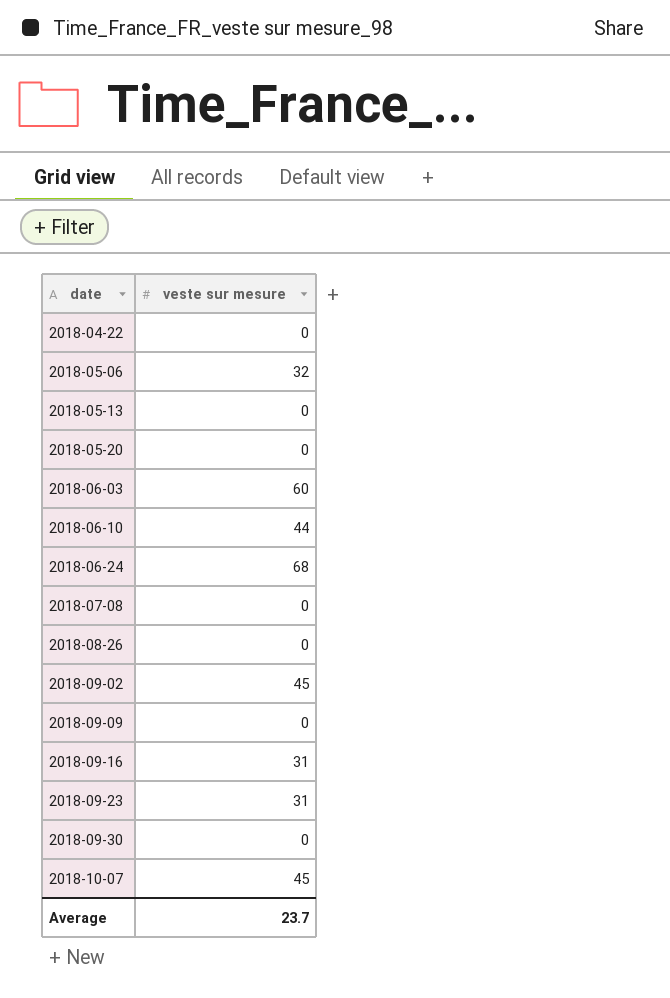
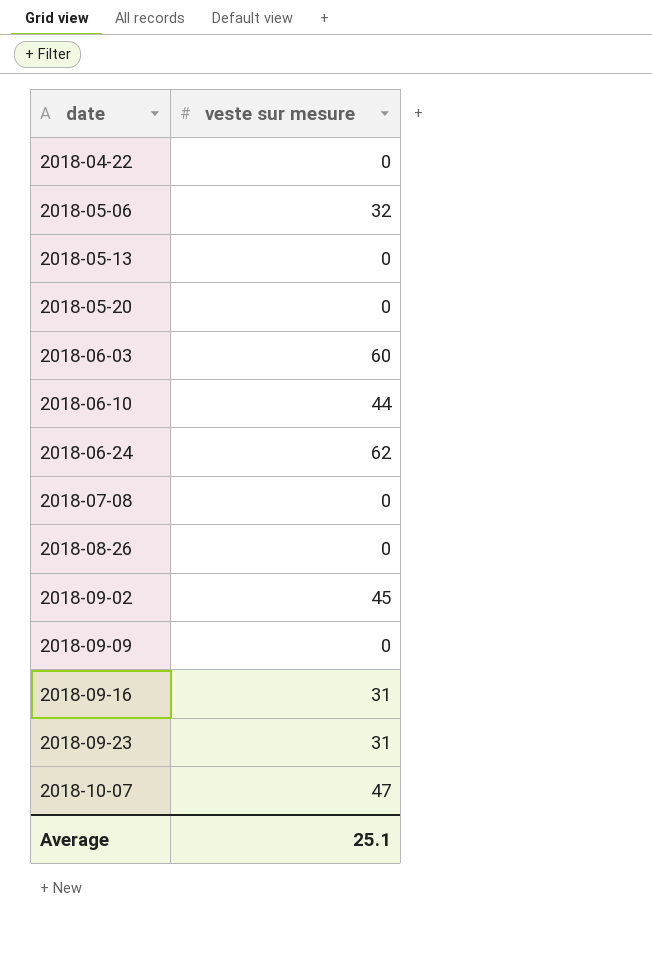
row 2018-09-30: 0 -> none
2018-06-24 | veste sur mesure: 68 -> 62
2018-10-07 | veste sur mesure: 45 -> 47
Average | veste sur mesure: 23.7 -> 25.1

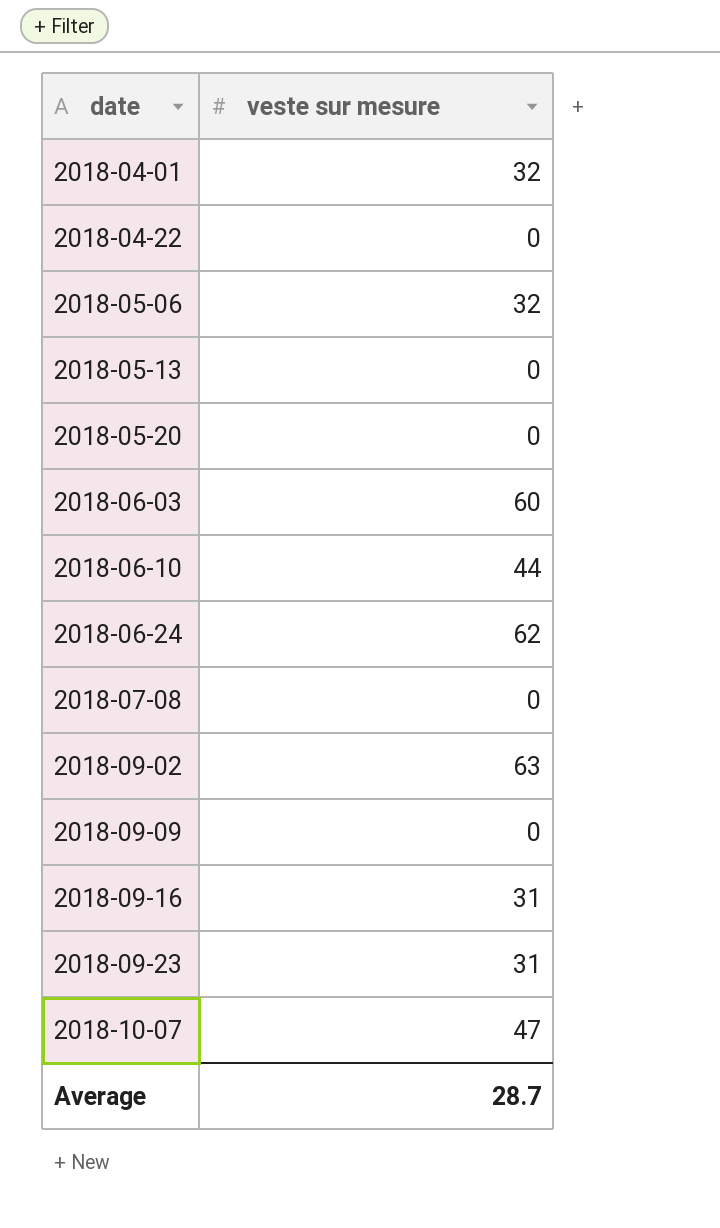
row 2018-08-26: 0 -> none
row 2018-04-01: none -> 32
2018-09-02 | veste sur mesure: 45 -> 63
Average | veste sur mesure: 25.1 -> 28.7

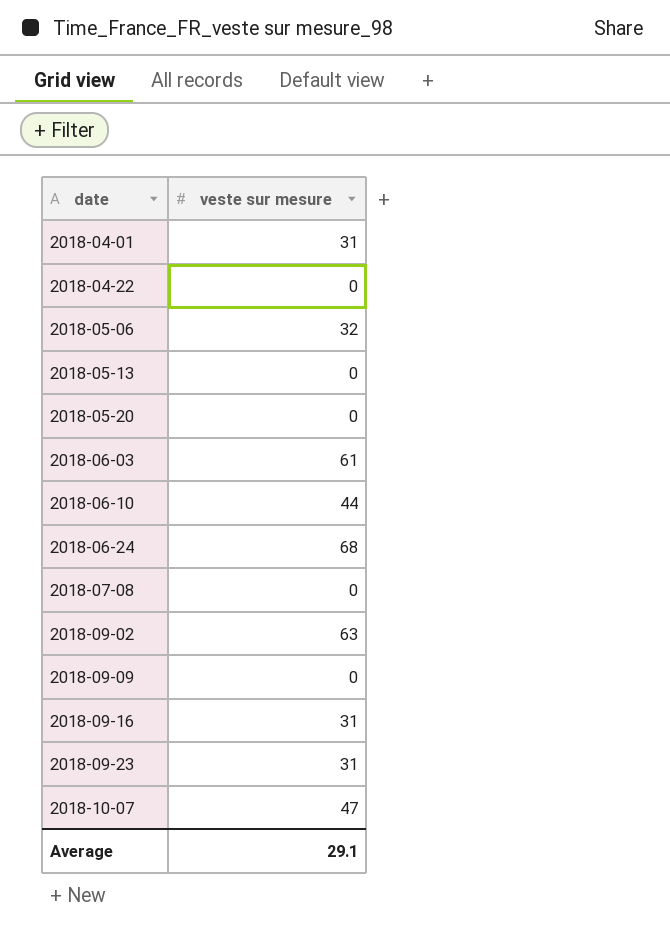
2018-04-01 | veste sur mesure: 32 -> 31
2018-06-03 | veste sur mesure: 60 -> 61
2018-06-24 | veste sur mesure: 62 -> 68
Average | veste sur mesure: 28.7 -> 29.1

